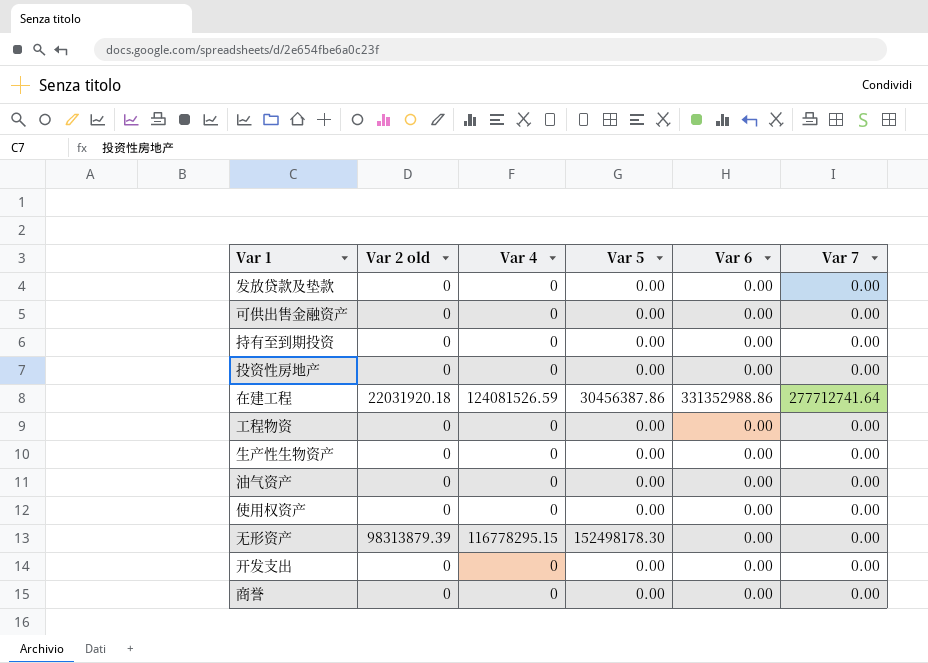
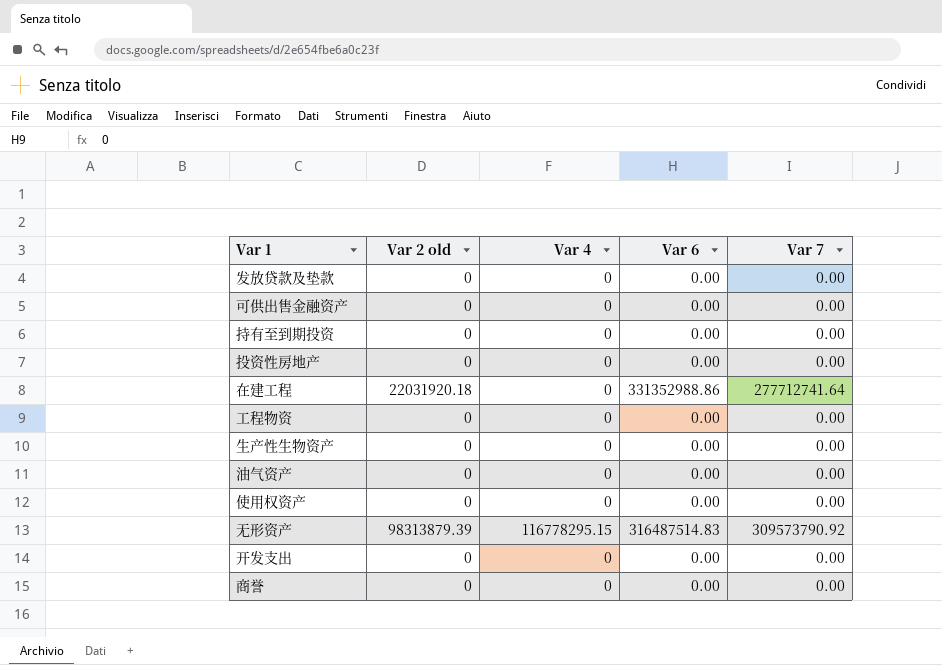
column Var 5 | position: 4 -> none
在建工程 | Var 4: 124081526.59 -> 0
无形资产 | Var 6: 0.00 -> 316487514.83
无形资产 | Var 7: 0.00 -> 309573790.92

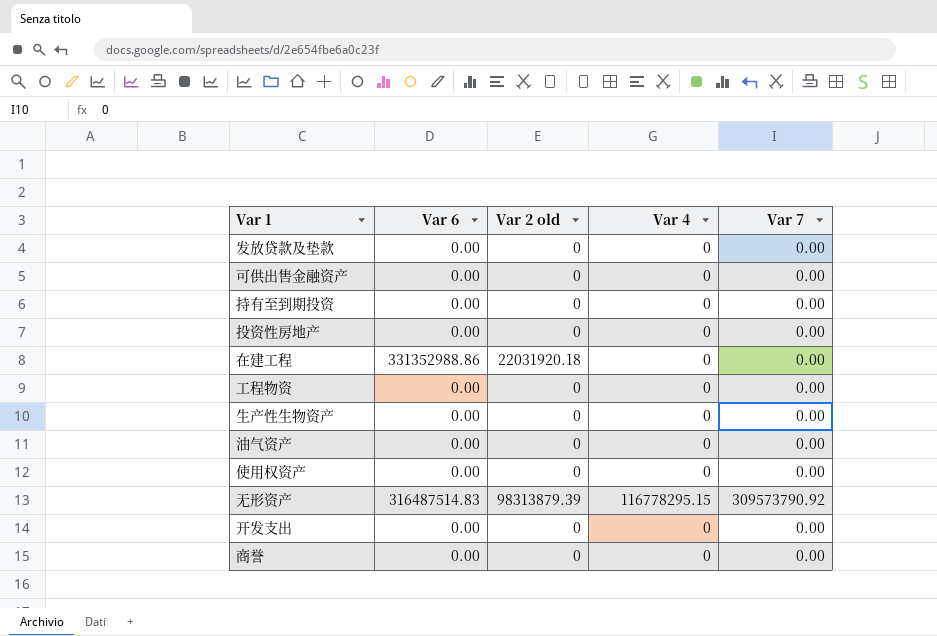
column Var 6 | position: 4 -> 2
在建工程 | Var 7: 277712741.64 -> 0.00

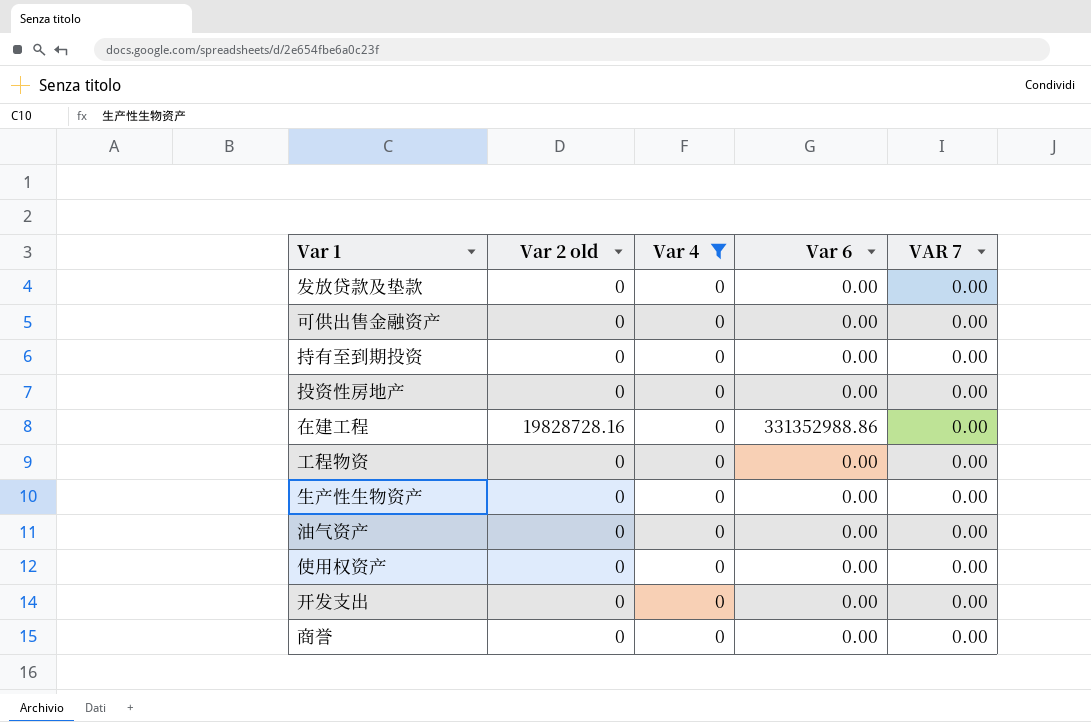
filter: none -> Var 4 = 0
column Var 6 | position: 2 -> 4
column name: Var 7 -> VAR 7
在建工程 | Var 2 old: 22031920.18 -> 19828728.16

